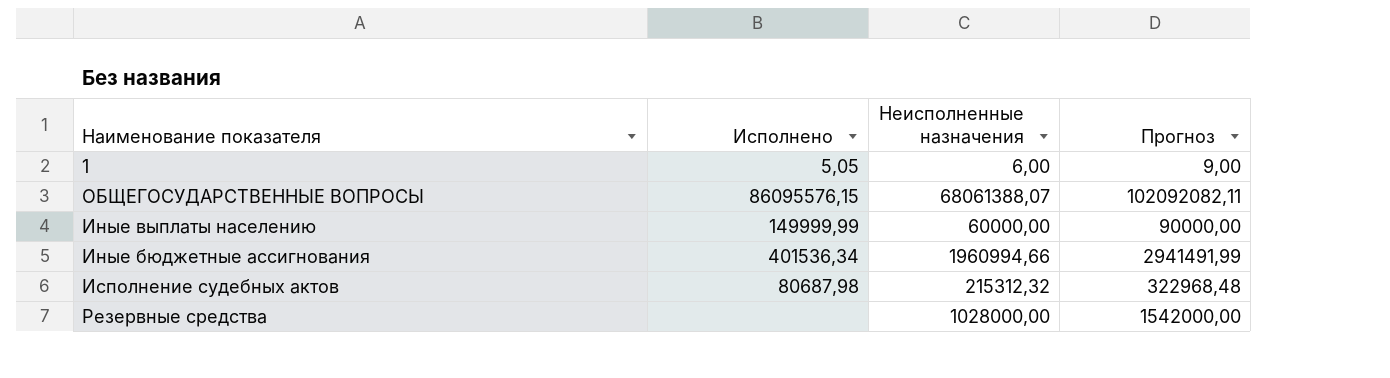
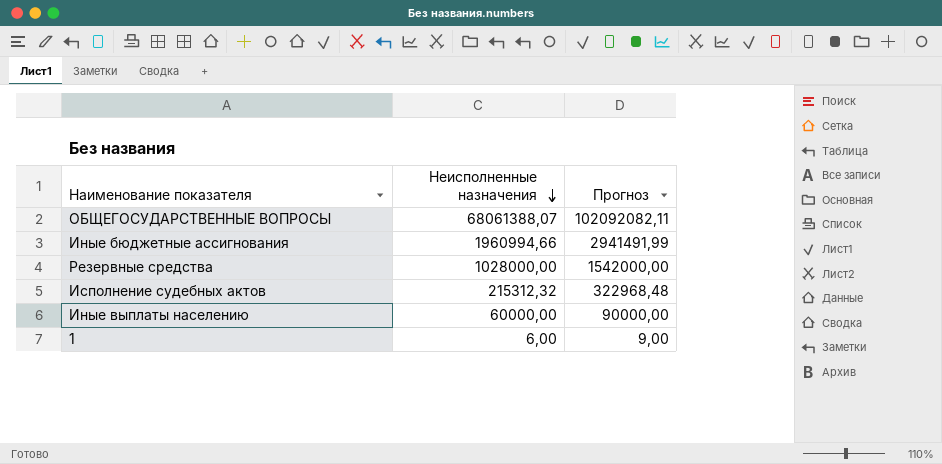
row order: none -> Неисполненные назначения descending
column Исполнено | position: 2 -> none

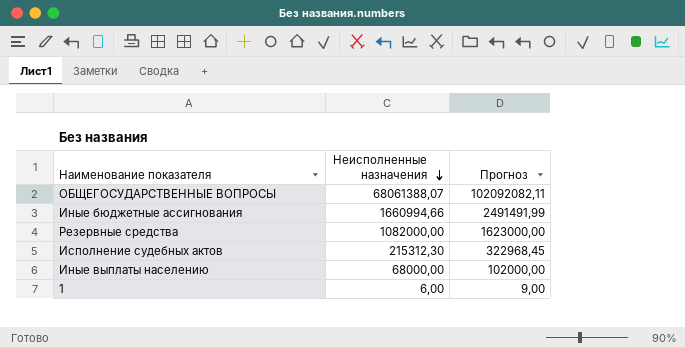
Иные бюджетные ассигнования | Неисполненные назначения: 1960994,66 -> 1660994,66
Иные бюджетные ассигнования | Прогноз: 2941491,99 -> 2491491,99
Резервные средства | Неисполненные назначения: 1028000,00 -> 1082000,00
Резервные средства | Прогноз: 1542000,00 -> 1623000,00
Исполнение судебных актов | Неисполненные назначения: 215312,32 -> 215312,30
Исполнение судебных актов | Прогноз: 322968,48 -> 322968,45
Иные выплаты населению | Неисполненные назначения: 60000,00 -> 68000,00
Иные выплаты населению | Прогноз: 90000,00 -> 102000,00

